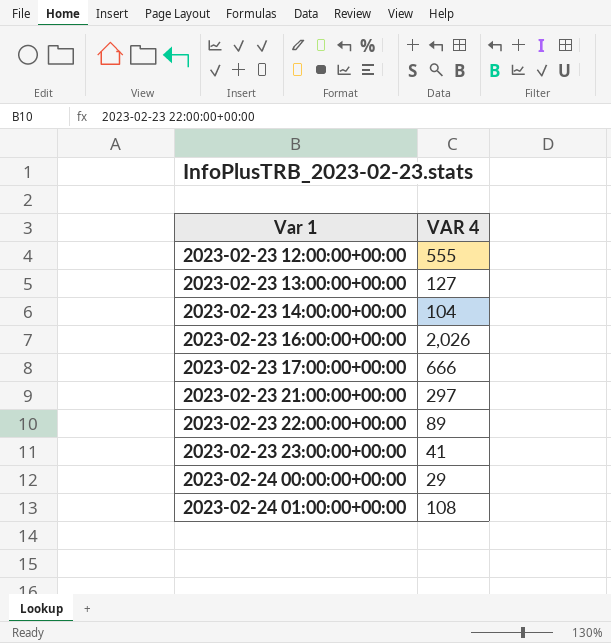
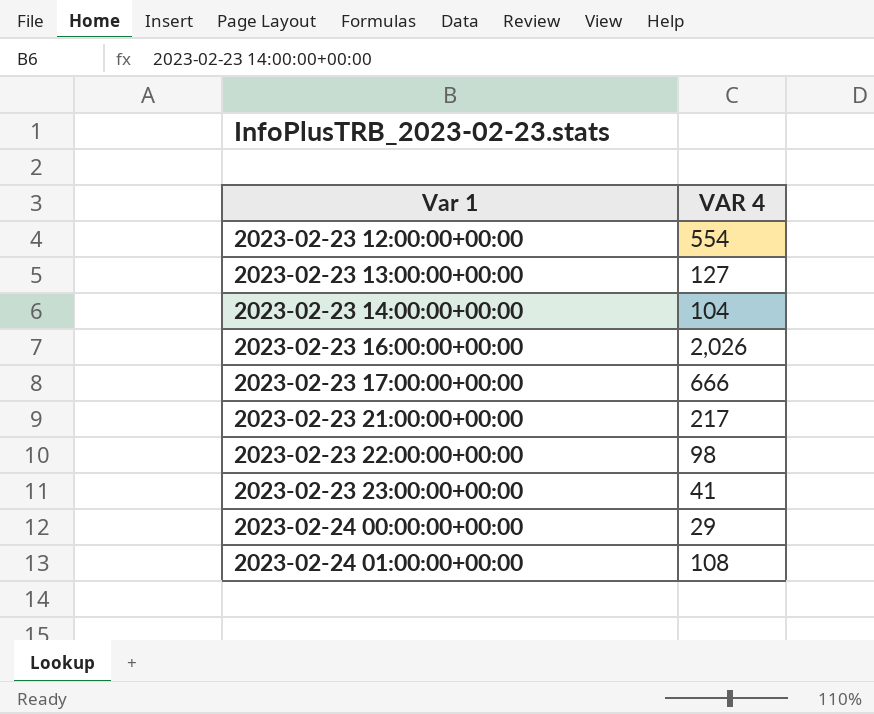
2023-02-23 12:00:00+00:00 | VAR 4: 555 -> 554
2023-02-23 21:00:00+00:00 | VAR 4: 297 -> 217
2023-02-23 22:00:00+00:00 | VAR 4: 89 -> 98

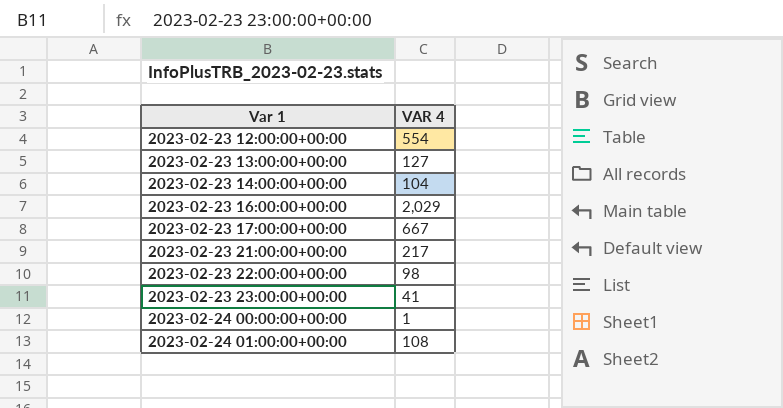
2023-02-23 16:00:00+00:00 | VAR 4: 2,026 -> 2,029
2023-02-23 17:00:00+00:00 | VAR 4: 666 -> 667
2023-02-24 00:00:00+00:00 | VAR 4: 29 -> 1

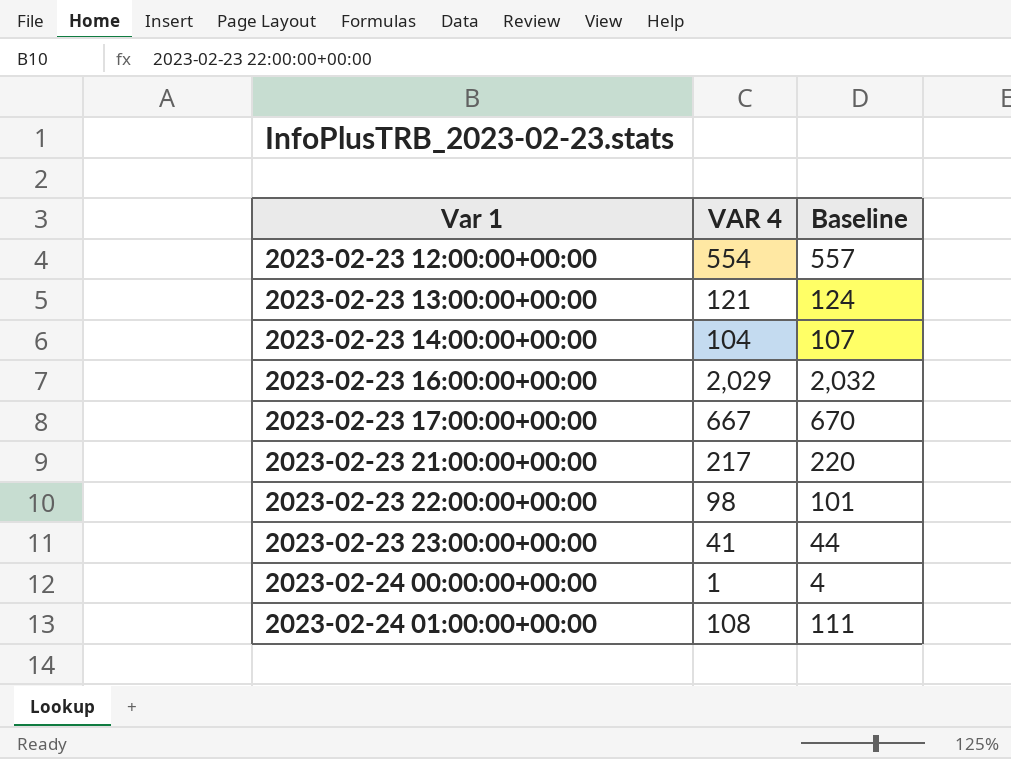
column Baseline | formula: none -> [VAR 4] + 3
2023-02-23 13:00:00+00:00 | VAR 4: 127 -> 121

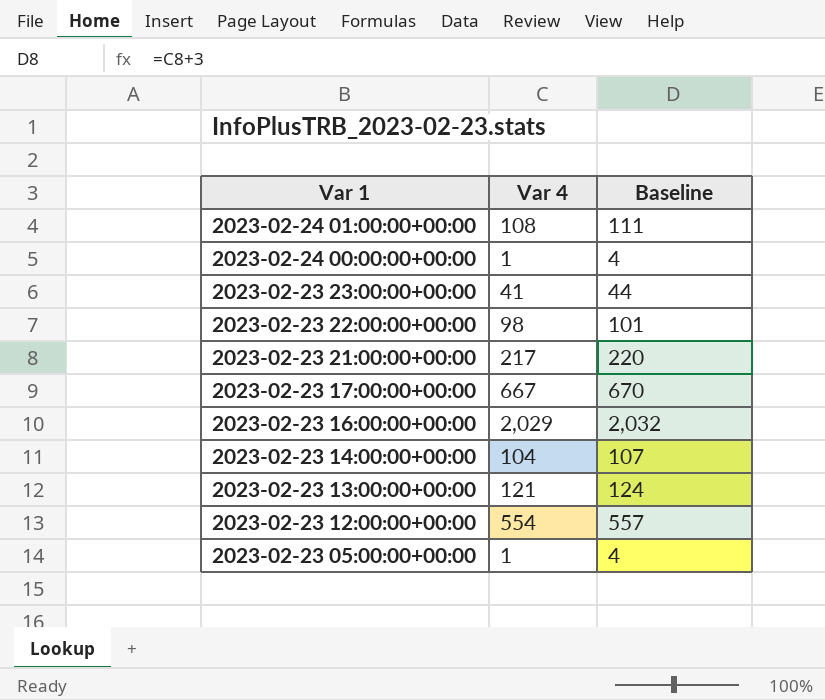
row order: Var 1 ascending -> Var 1 descending
column name: VAR 4 -> Var 4
row 2023-02-23 05:00:00+00:00: none -> 1 | 4

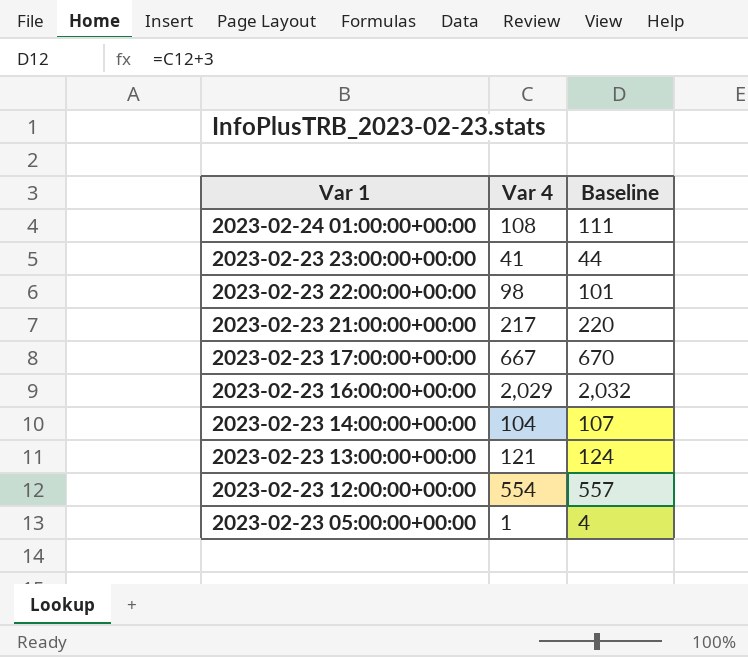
row 2023-02-24 00:00:00+00:00: 1 | 4 -> none

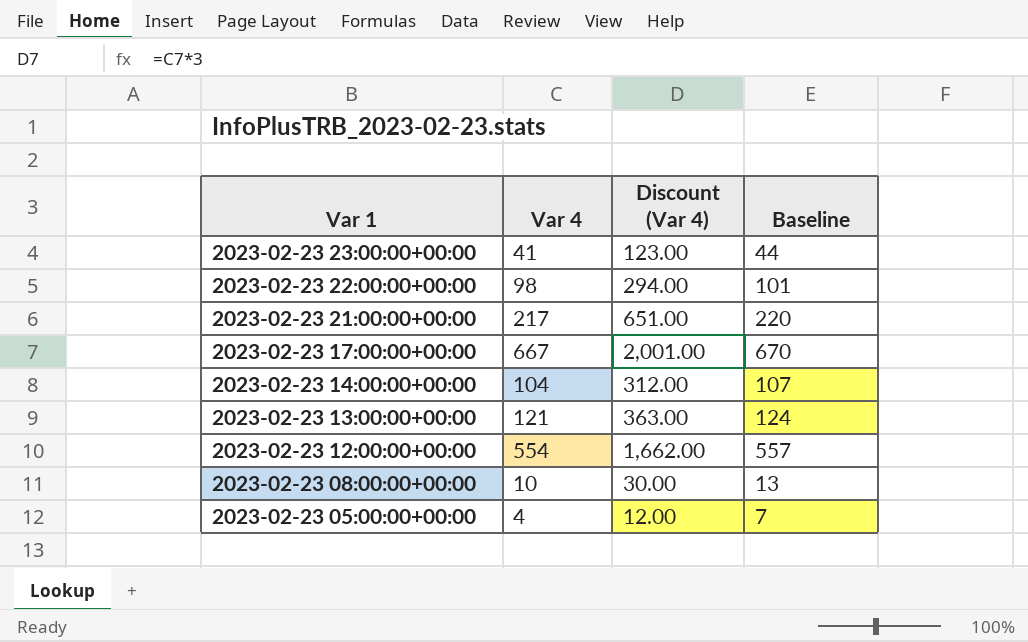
column Discount (Var 4) | formula: none -> [Var 4] * 3
row 2023-02-24 01:00:00+00:00: 108 | 111 -> none
row 2023-02-23 16:00:00+00:00: 2,029 | 2,032 -> none
row 2023-02-23 08:00:00+00:00: none -> 10 | 30.00 | 13
2023-02-23 05:00:00+00:00 | Var 4: 1 -> 4
2023-02-23 05:00:00+00:00 | Baseline: 4 -> 7

